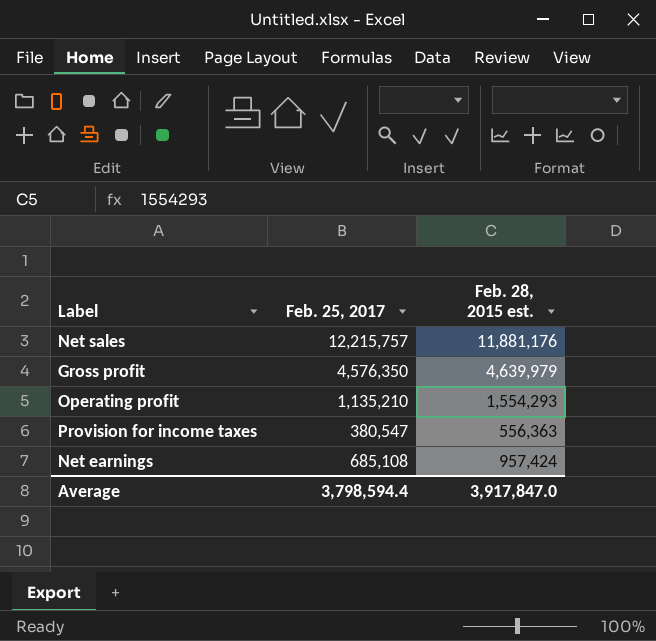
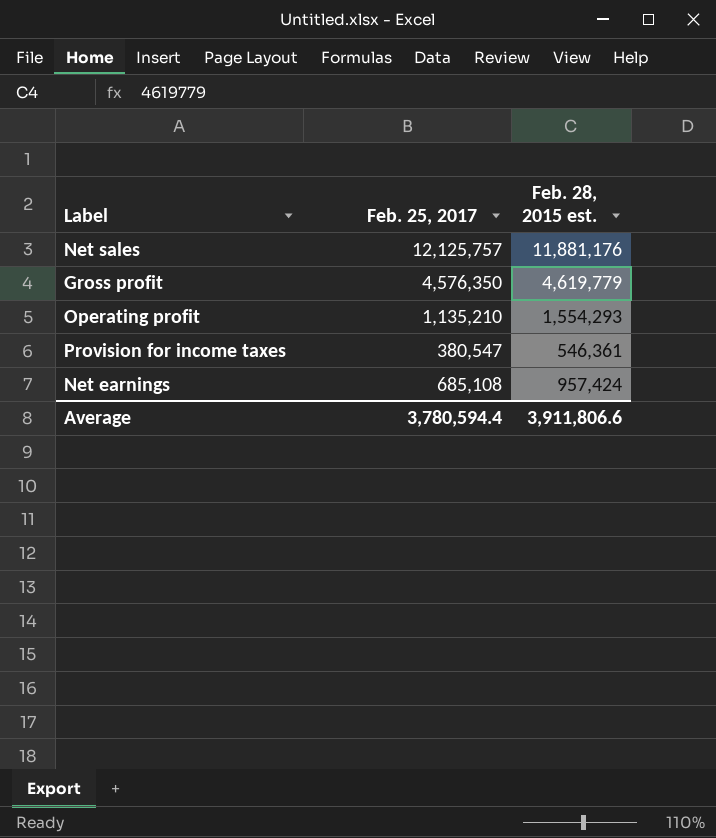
Net sales | Feb. 25, 2017: 12,215,757 -> 12,125,757
Gross profit | Feb. 28, 2015 est.: 4,639,979 -> 4,619,779
Provision for income taxes | Feb. 28, 2015 est.: 556,363 -> 546,361
Average | Feb. 25, 2017: 3,798,594.4 -> 3,780,594.4
Average | Feb. 28, 2015 est.: 3,917,847.0 -> 3,911,806.6

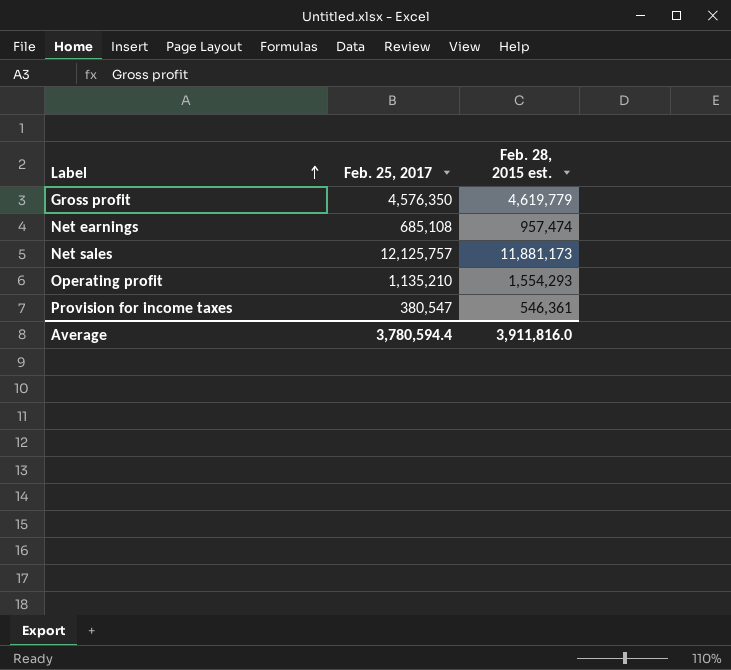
row order: none -> Label ascending
Net earnings | Feb. 28, 2015 est.: 957,424 -> 957,474
Net sales | Feb. 28, 2015 est.: 11,881,176 -> 11,881,173
Average | Feb. 28, 2015 est.: 3,911,806.6 -> 3,911,816.0

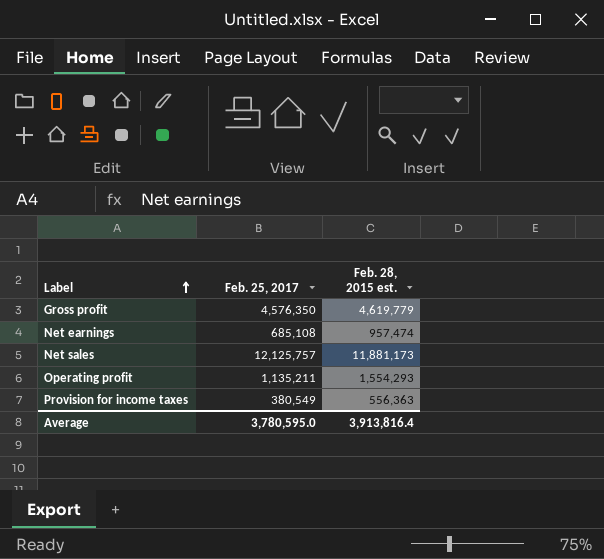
Operating profit | Feb. 25, 2017: 1,135,210 -> 1,135,211
Provision for income taxes | Feb. 25, 2017: 380,547 -> 380,549
Provision for income taxes | Feb. 28, 2015 est.: 546,361 -> 556,363
Average | Feb. 25, 2017: 3,780,594.4 -> 3,780,595.0
Average | Feb. 28, 2015 est.: 3,911,816.0 -> 3,913,816.4

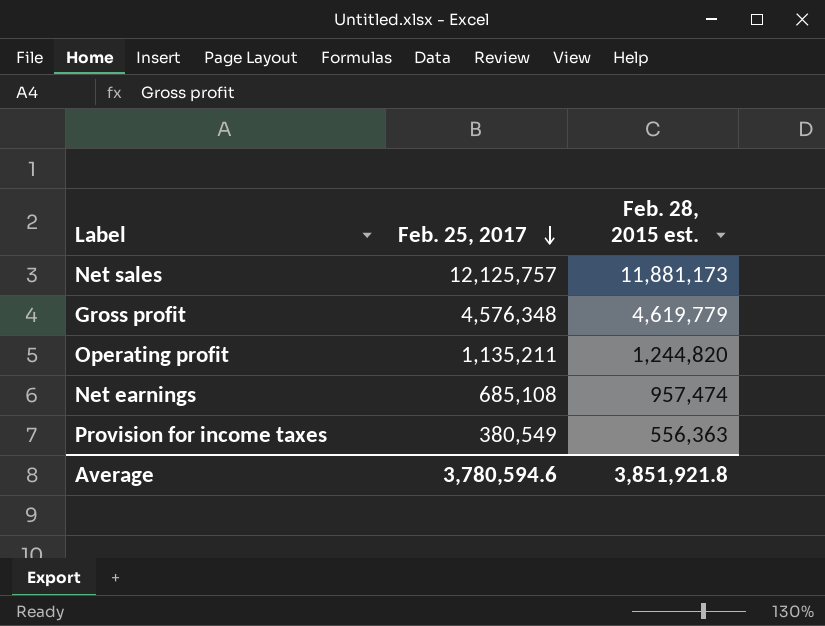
row order: Label ascending -> Feb. 25, 2017 descending
Gross profit | Feb. 25, 2017: 4,576,350 -> 4,576,348
Operating profit | Feb. 28, 2015 est.: 1,554,293 -> 1,244,820
Average | Feb. 25, 2017: 3,780,595.0 -> 3,780,594.6
Average | Feb. 28, 2015 est.: 3,913,816.4 -> 3,851,921.8

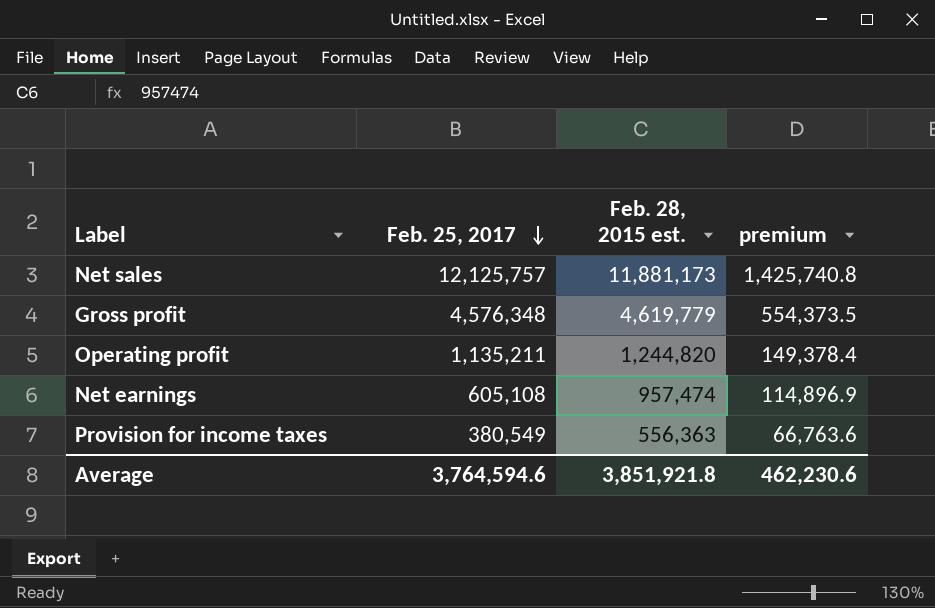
column premium | formula: none -> [Feb. 28, 2015 est.] * 0.12
Net earnings | Feb. 25, 2017: 685,108 -> 605,108
Average | Feb. 25, 2017: 3,780,594.6 -> 3,764,594.6

